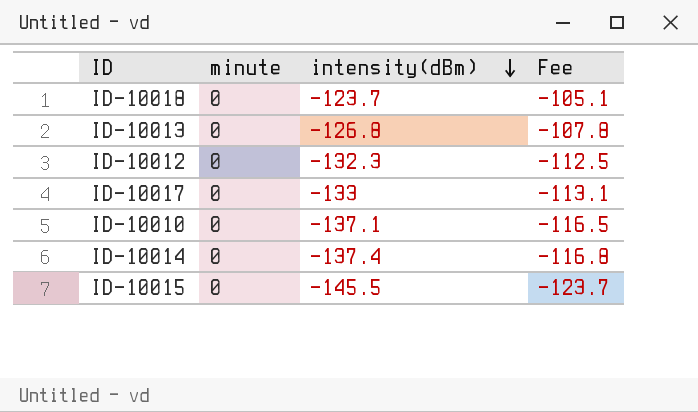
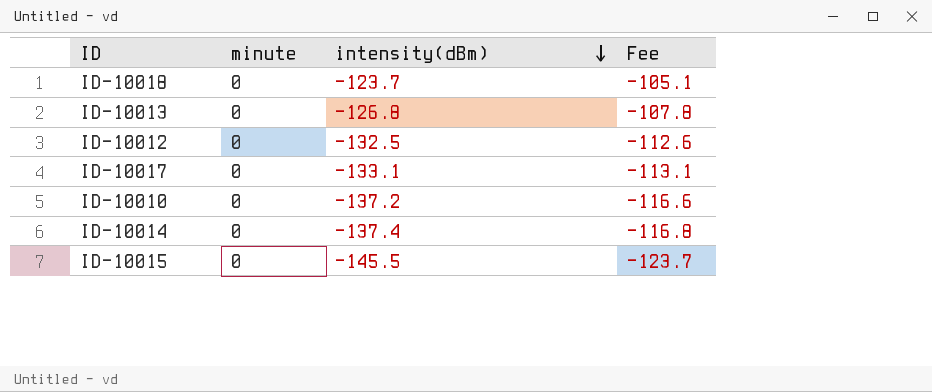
ID-10012 | intensity(dBm): -132.3 -> -132.5
ID-10012 | Fee: -112.5 -> -112.6
ID-10017 | intensity(dBm): -133 -> -133.1
ID-10010 | intensity(dBm): -137.1 -> -137.2
ID-10010 | Fee: -116.5 -> -116.6

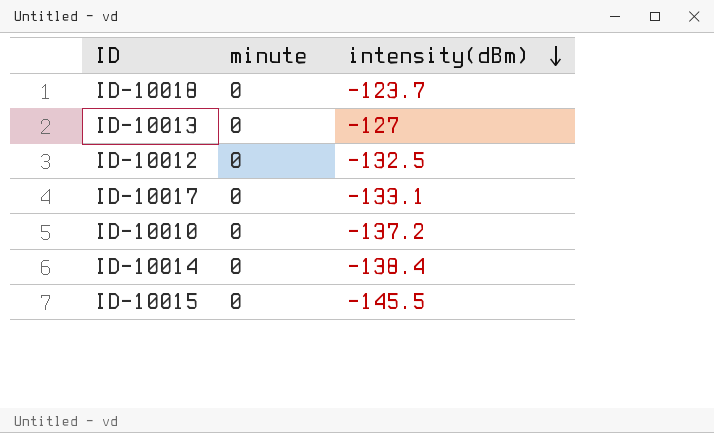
column Fee | formula: [intensity(dBm)] * 0.85 -> none
ID-10013 | intensity(dBm): -126.8 -> -127
ID-10014 | intensity(dBm): -137.4 -> -138.4

